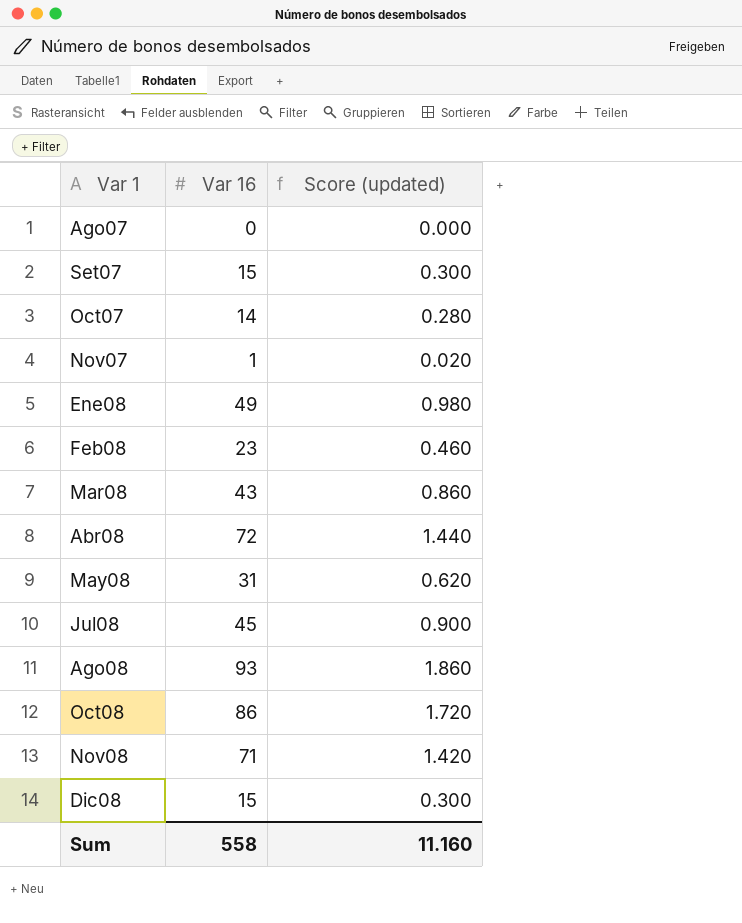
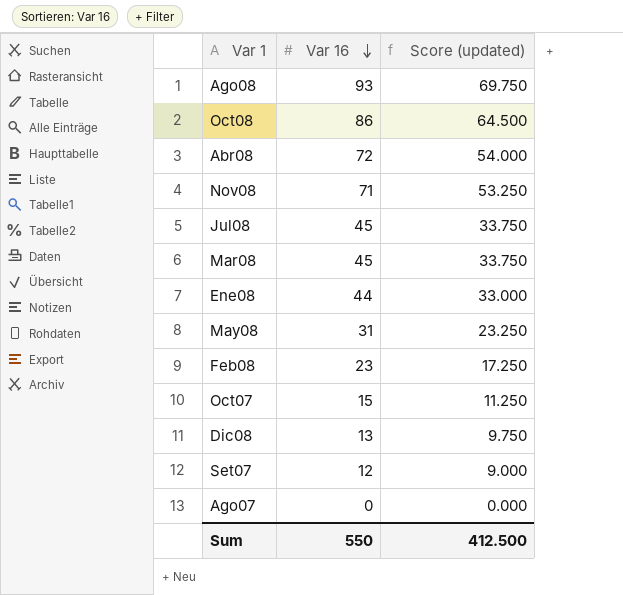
row order: none -> Var 16 descending
column Score (updated) | formula: [Var 16] * 0.02 -> [Var 16] * 0.75
row Nov07: 1 | 0.020 -> none
Mar08 | Var 16: 43 -> 45
Ene08 | Var 16: 49 -> 44
Oct07 | Var 16: 14 -> 15
Dic08 | Var 16: 15 -> 13
Set07 | Var 16: 15 -> 12
Sum | Var 16: 558 -> 550
Sum | Score (updated): 11.160 -> 412.500

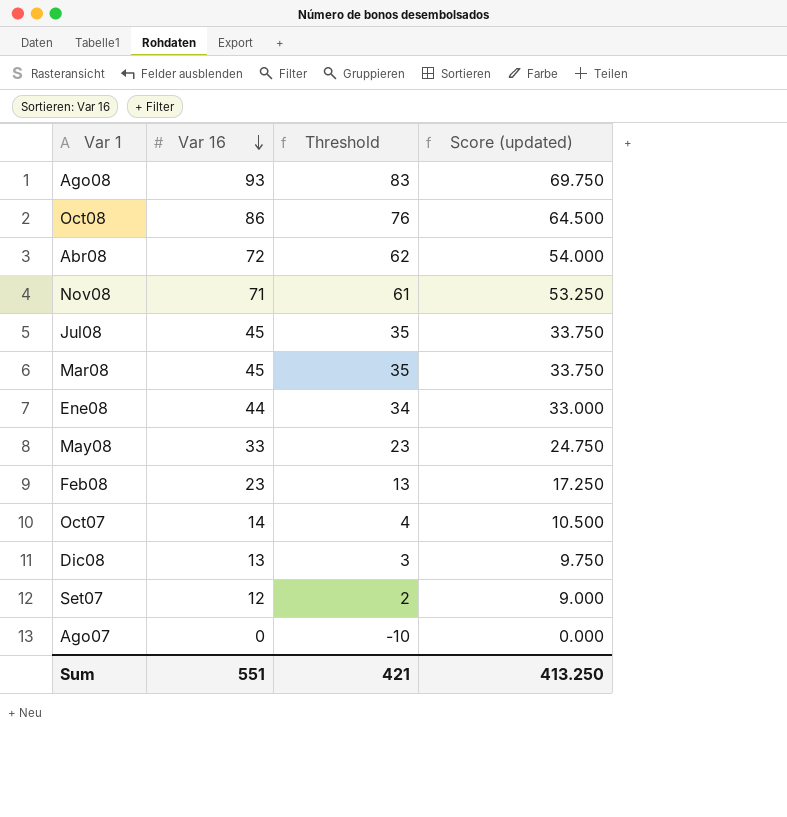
column Threshold | formula: none -> [Var 16] - 10
May08 | Var 16: 31 -> 33
May08 | Score (updated): 23.250 -> 24.750
Oct07 | Var 16: 15 -> 14
Oct07 | Score (updated): 11.250 -> 10.500
Sum | Var 16: 550 -> 551
Sum | Score (updated): 412.500 -> 413.250

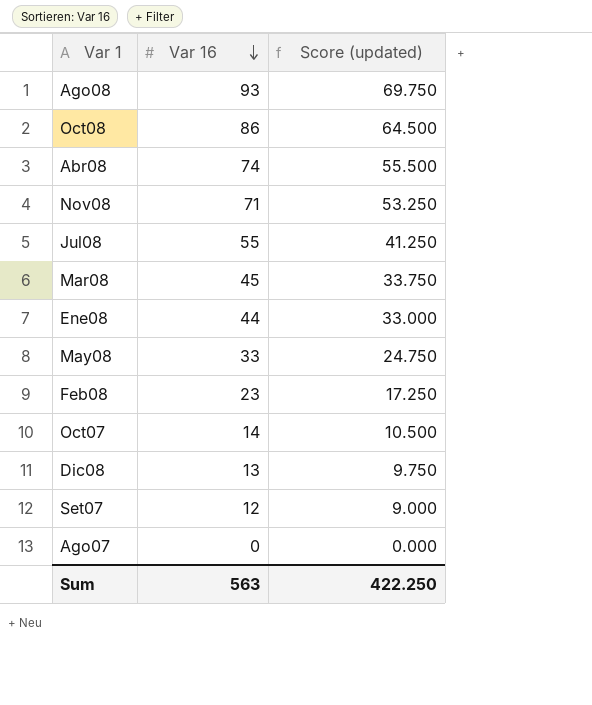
column Threshold | formula: [Var 16] - 10 -> none
Abr08 | Var 16: 72 -> 74
Abr08 | Score (updated): 54.000 -> 55.500
Jul08 | Var 16: 45 -> 55
Jul08 | Score (updated): 33.750 -> 41.250
Sum | Var 16: 551 -> 563
Sum | Score (updated): 413.250 -> 422.250

